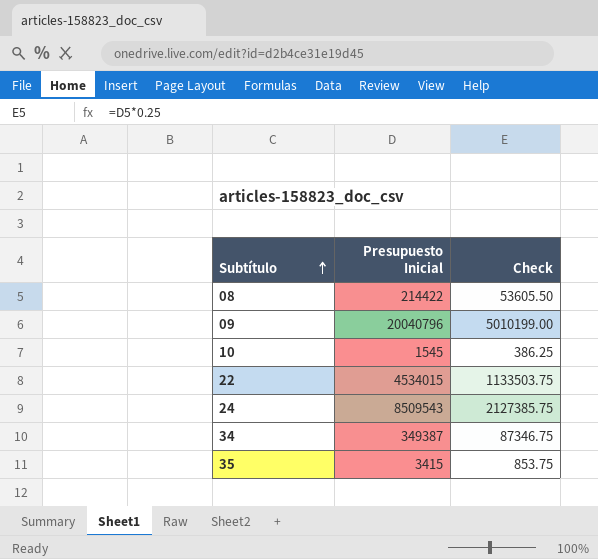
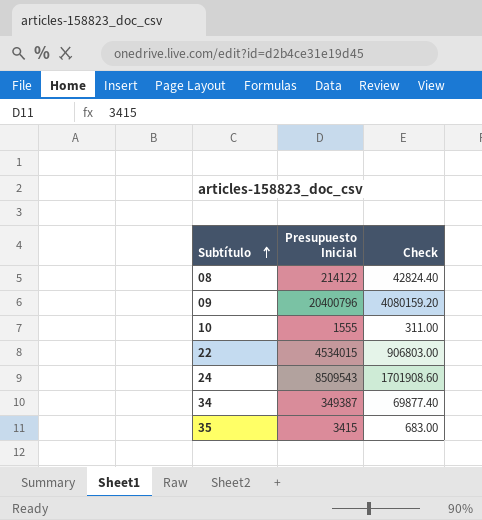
column Check | formula: [Presupuesto Inicial] * 0.25 -> [Presupuesto Inicial] * 0.2
08 | Presupuesto Inicial: 214422 -> 214122
09 | Presupuesto Inicial: 20040796 -> 20400796
10 | Presupuesto Inicial: 1545 -> 1555

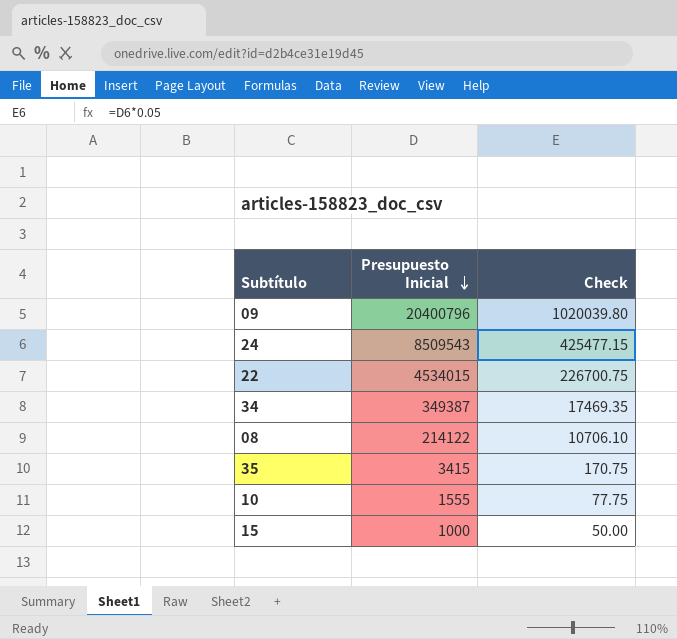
row order: Subtítulo ascending -> Presupuesto Inicial descending
column Check | formula: [Presupuesto Inicial] * 0.2 -> [Presupuesto Inicial] * 0.05
row 15: none -> 1000 | 50.00

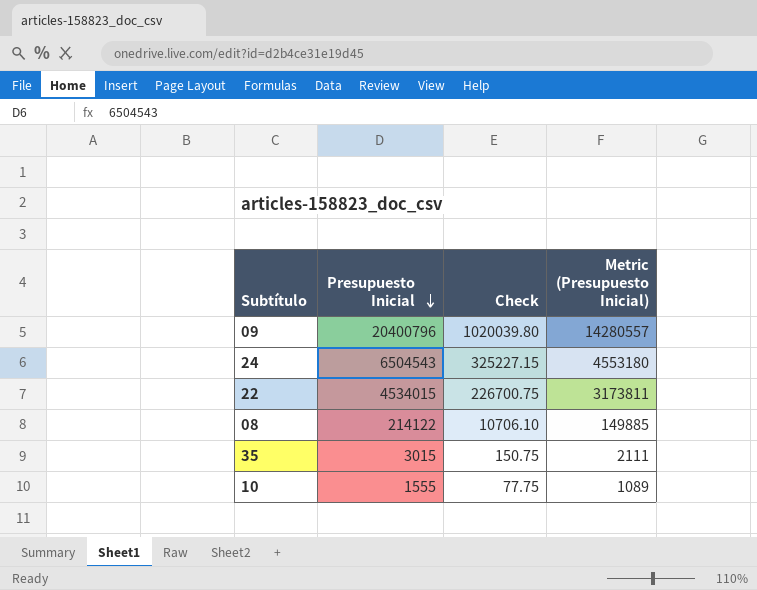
column Metric (Presupuesto Inicial) | formula: none -> [Presupuesto Inicial] * 0.7
row 34: 349387 | 17469.35 -> none
row 15: 1000 | 50.00 -> none
24 | Presupuesto Inicial: 8509543 -> 6504543
24 | Check: 425477.15 -> 325227.15
35 | Presupuesto Inicial: 3415 -> 3015
35 | Check: 170.75 -> 150.75

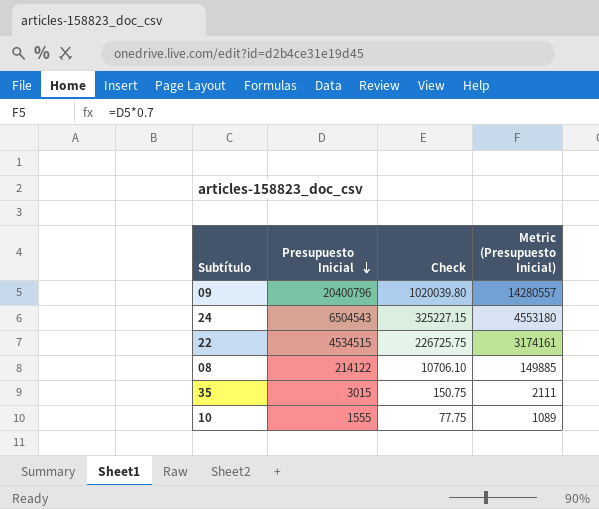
22 | Presupuesto Inicial: 4534015 -> 4534515
22 | Check: 226700.75 -> 226725.75
22 | Metric (Presupuesto Inicial): 3173811 -> 3174161

